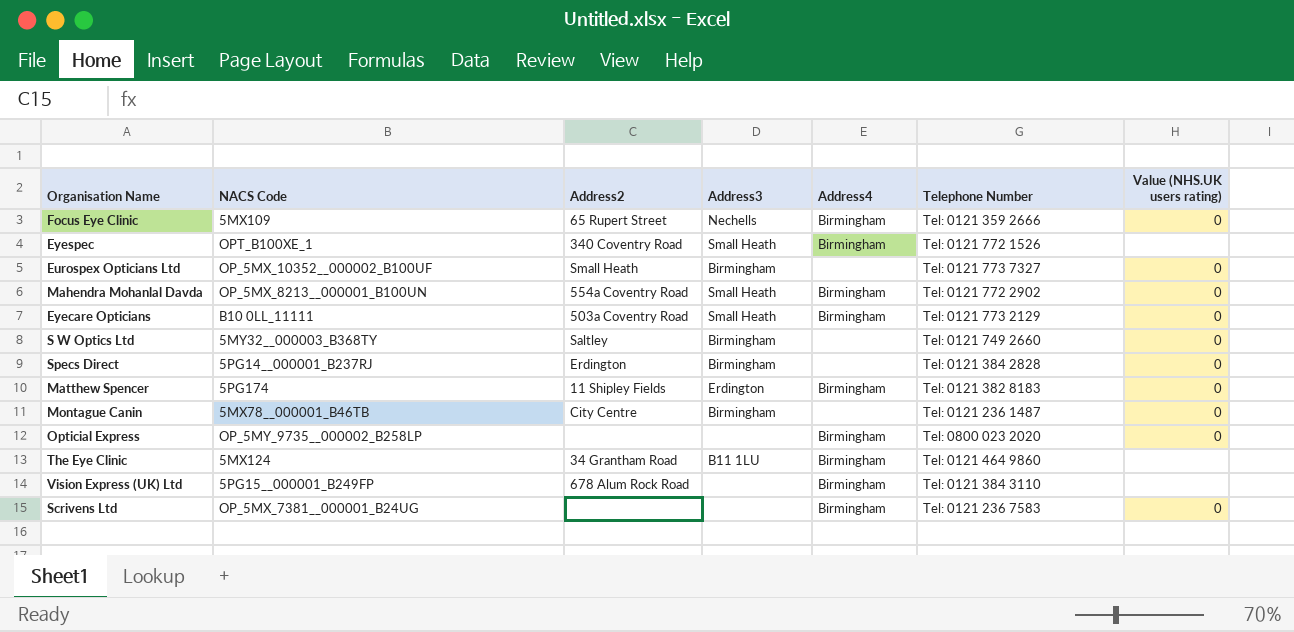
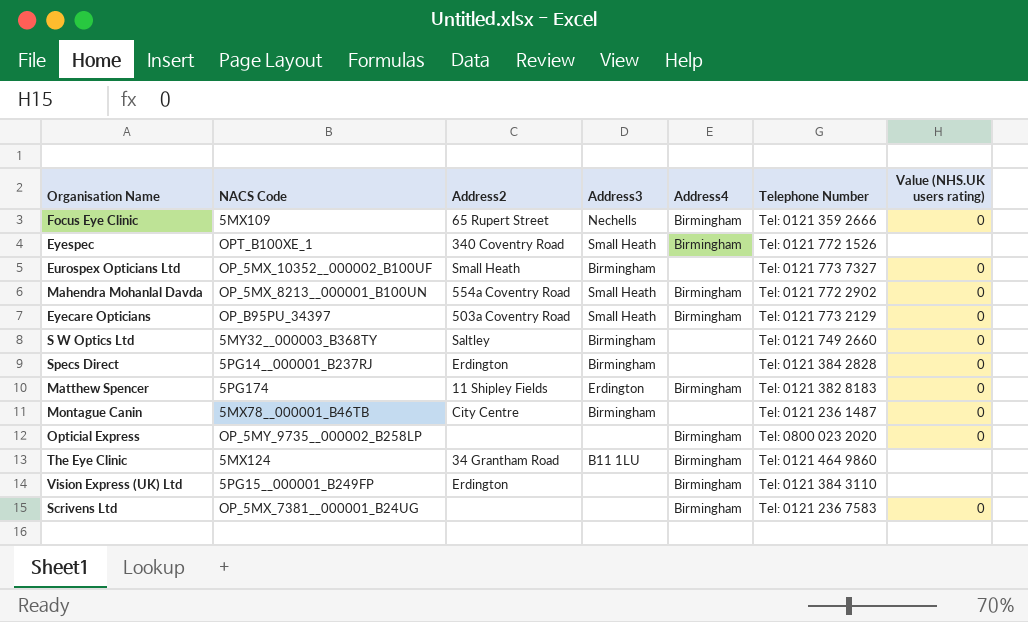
Eyecare Opticians | NACS Code: B10 0LL_11111 -> OP_B95PU_34397
Vision Express (UK) Ltd | Address2: 678 Alum Rock Road -> Erdington

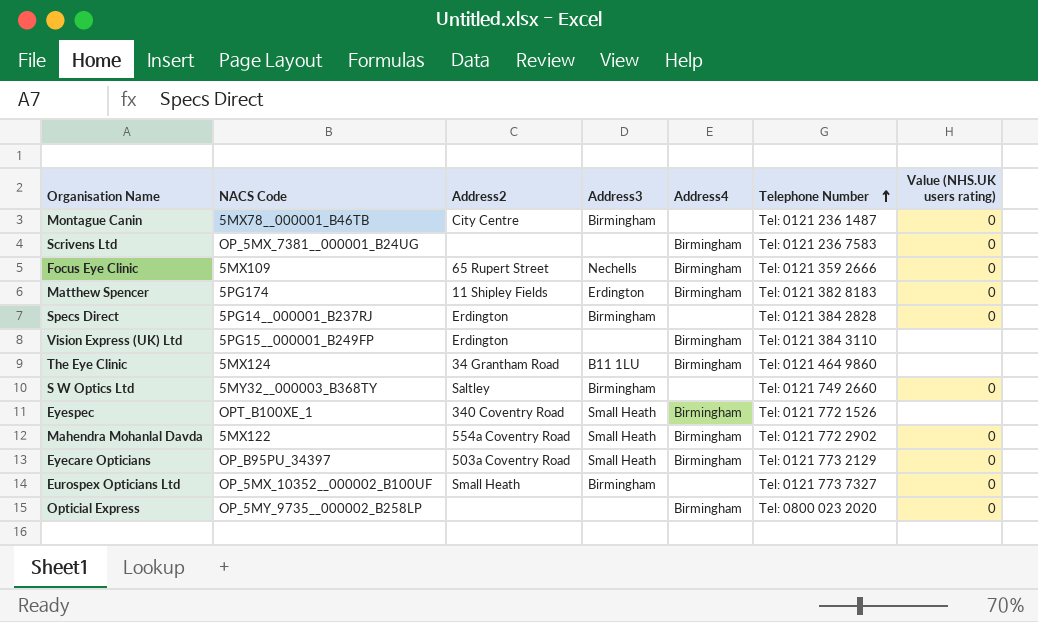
row order: none -> Telephone Number ascending
Mahendra Mohanlal Davda | NACS Code: OP_5MX_8213__000001_B100UN -> 5MX122

